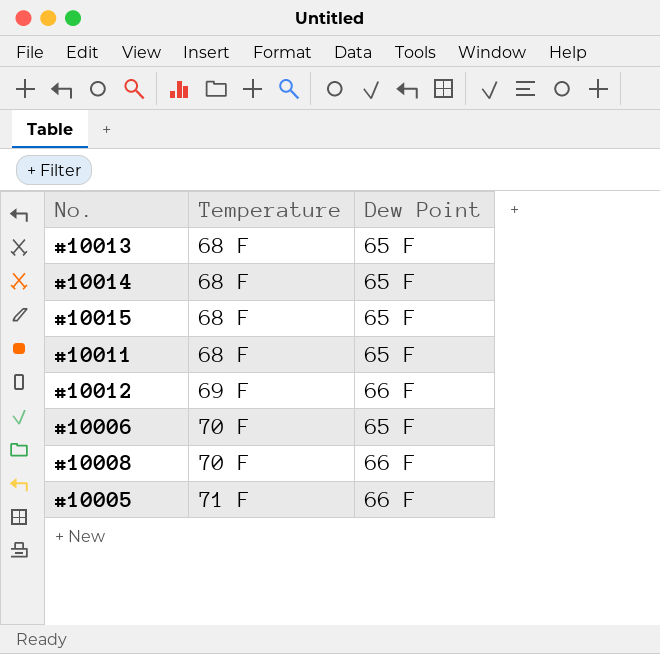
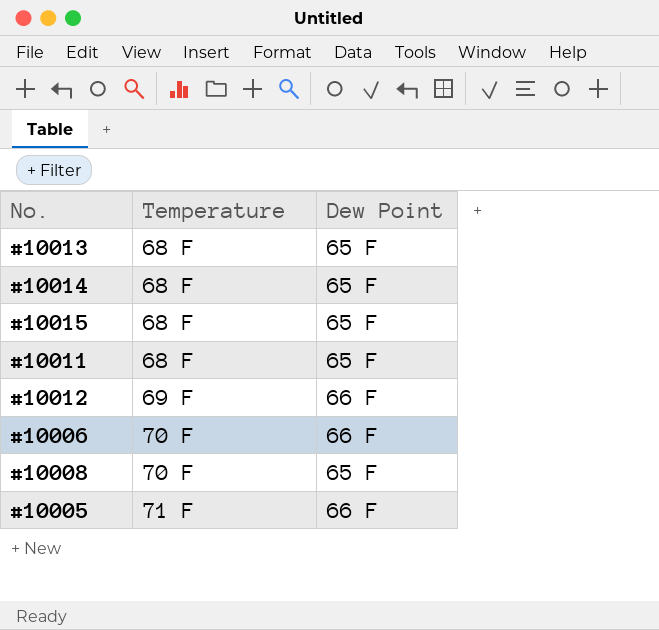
#10006 | Dew Point: 65 F -> 66 F
#10008 | Dew Point: 66 F -> 65 F

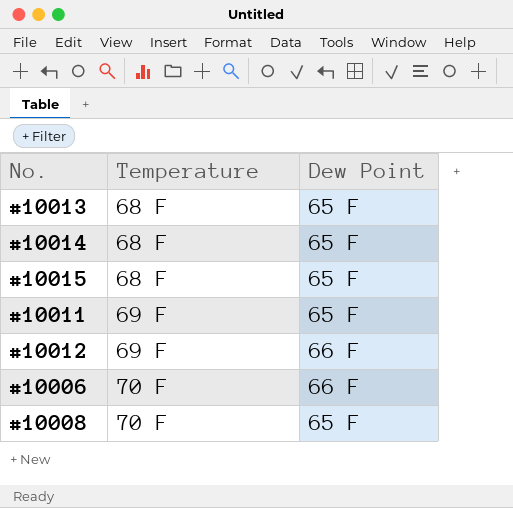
row #10005: 71 F | 66 F -> none
#10011 | Temperature: 68 F -> 69 F

